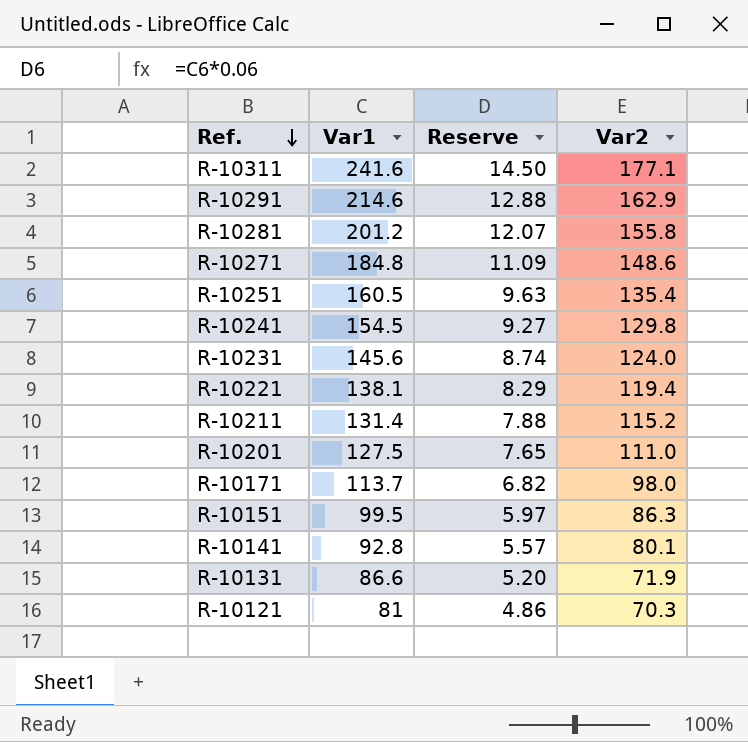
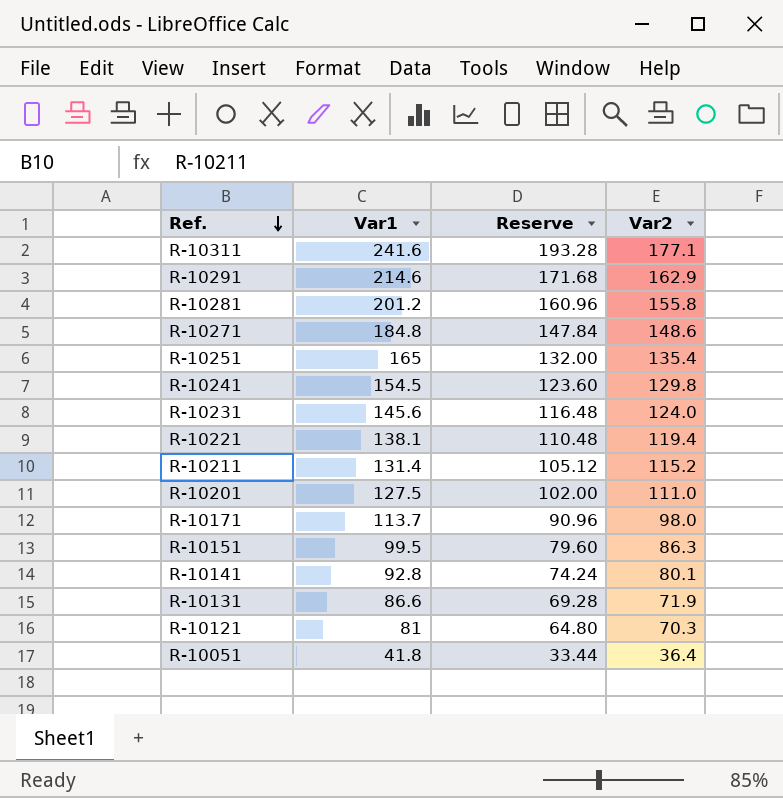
column Reserve | formula: [Var1] * 0.06 -> [Var1] * 0.8
R-10251 | Var1: 160.5 -> 165
row R-10051: none -> 41.8 | 33.44 | 36.4

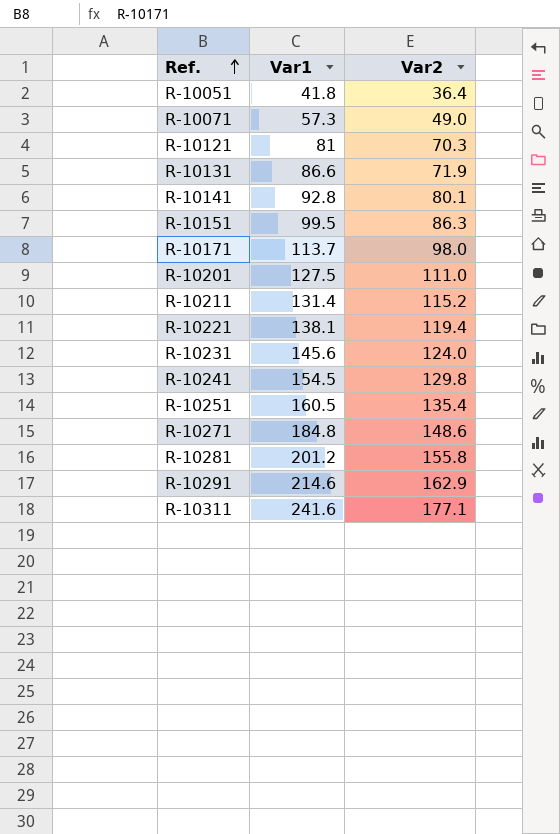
row order: Ref. descending -> Ref. ascending
column Reserve | formula: [Var1] * 0.8 -> none
row R-10071: none -> 57.3 | 49.0
R-10251 | Var1: 165 -> 160.5

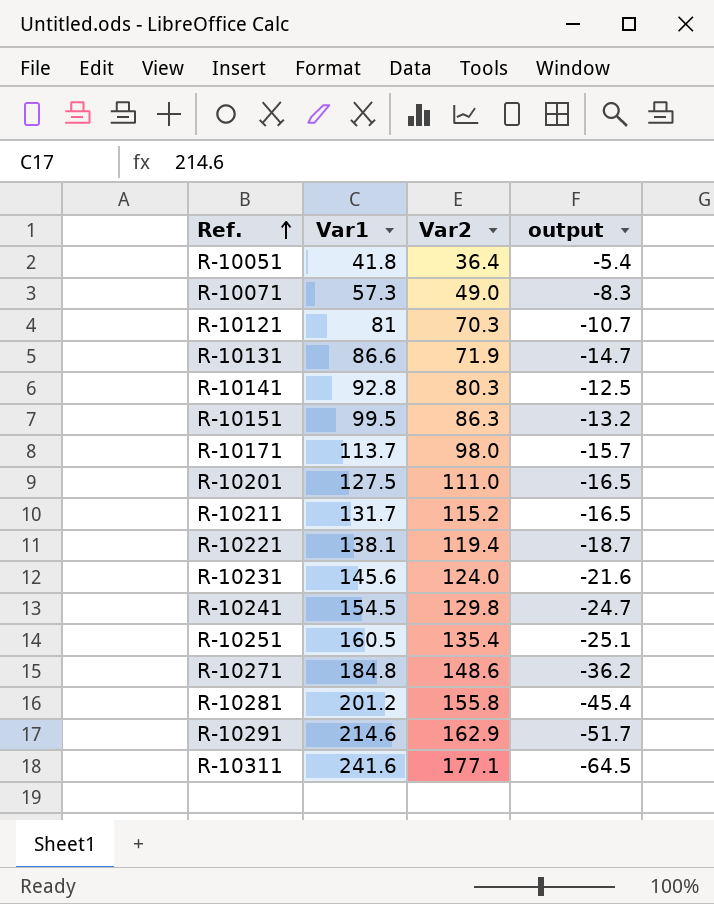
column output | formula: none -> [Var2] - [Var1]
R-10141 | Var2: 80.1 -> 80.3
R-10211 | Var1: 131.4 -> 131.7

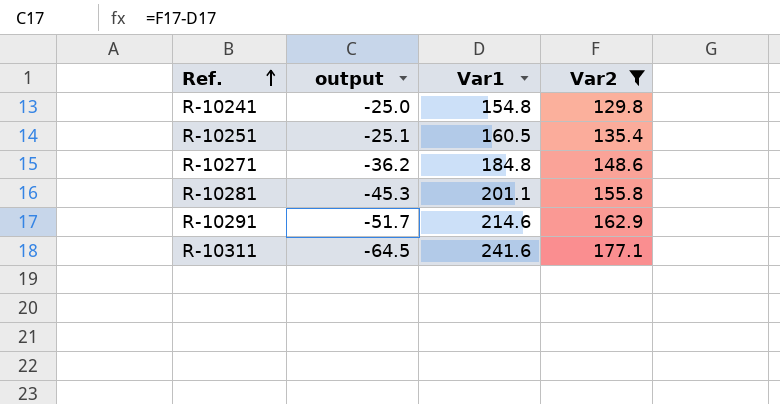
filter: none -> Var2 >= 129.8
column output | position: 4 -> 2
R-10241 | output: -24.7 -> -25.0
R-10241 | Var1: 154.5 -> 154.8
R-10281 | output: -45.4 -> -45.3
R-10281 | Var1: 201.2 -> 201.1

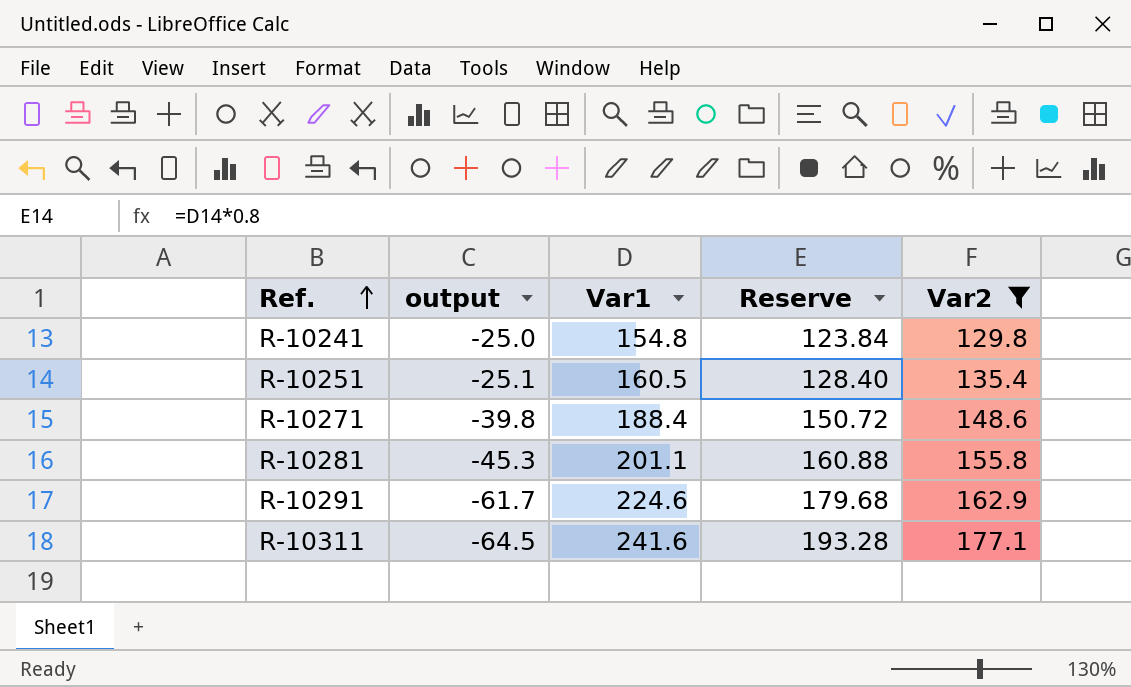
column Reserve | formula: none -> [Var1] * 0.8
R-10271 | output: -36.2 -> -39.8
R-10271 | Var1: 184.8 -> 188.4
R-10291 | output: -51.7 -> -61.7
R-10291 | Var1: 214.6 -> 224.6

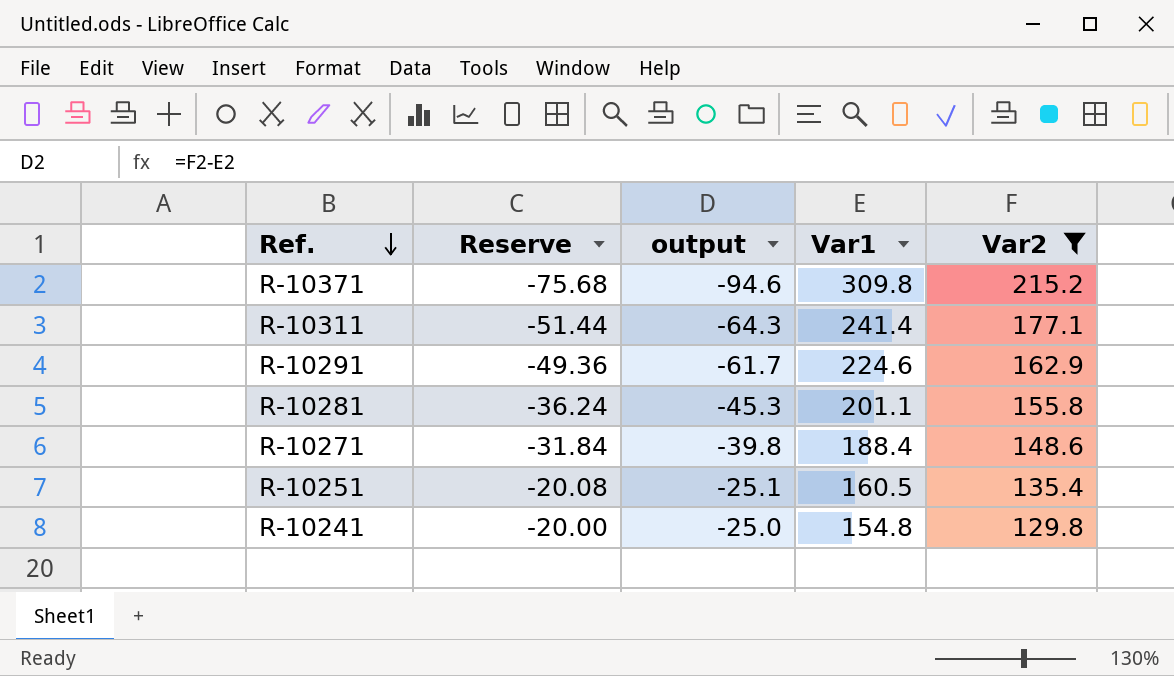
row order: Ref. ascending -> Ref. descending
column Reserve | formula: [Var1] * 0.8 -> [output] * 0.8
column Reserve | position: 4 -> 2
row R-10371: none -> -75.68 | -94.6 | 309.8 | 215.2
R-10311 | output: -64.5 -> -64.3
R-10311 | Var1: 241.6 -> 241.4

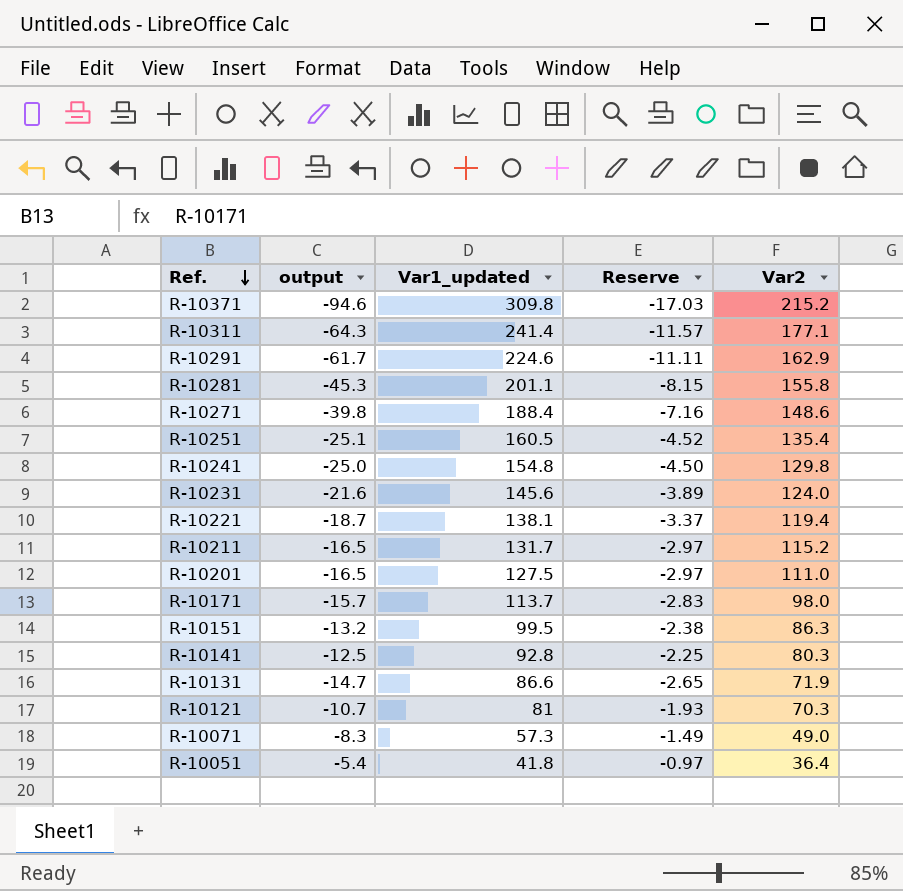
filter: Var2 >= 129.8 -> none
column name: Var1 -> Var1_updated
column Reserve | formula: [output] * 0.8 -> [output] * 0.18
column Reserve | position: 2 -> 4

